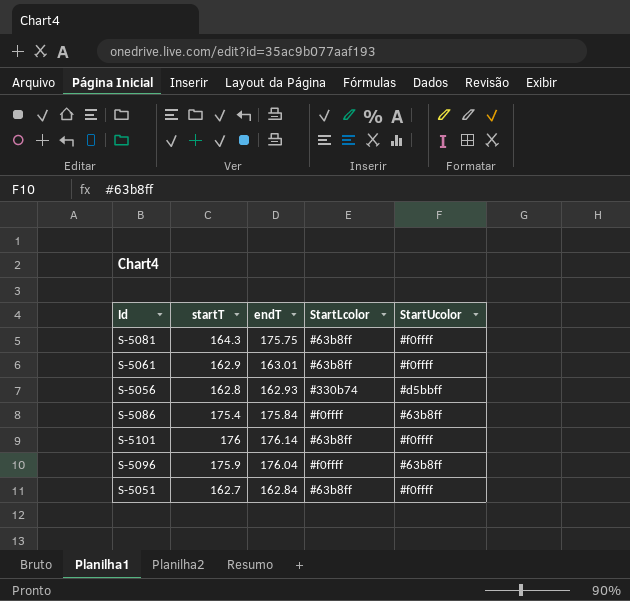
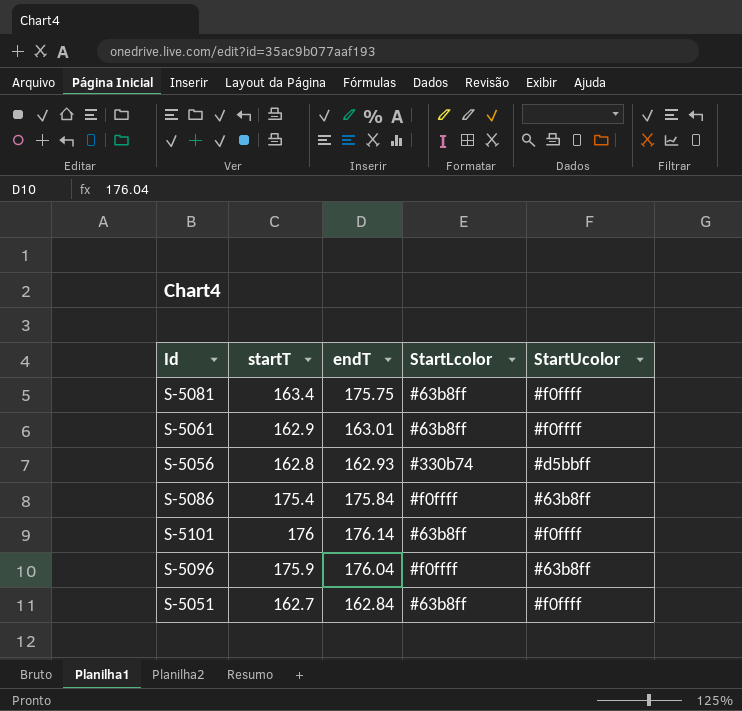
S-5081 | startT: 164.3 -> 163.4

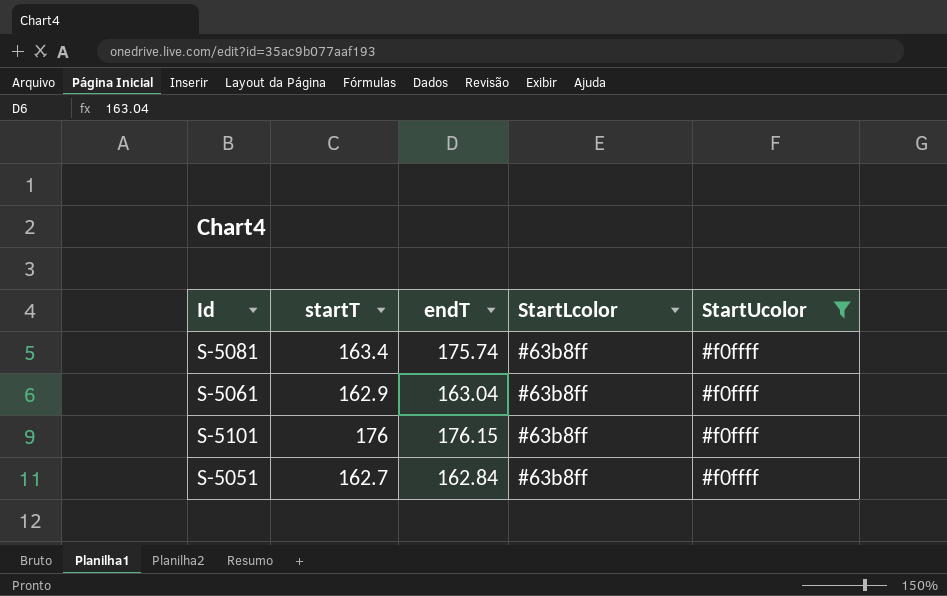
filter: none -> StartUcolor = #f0ffff
S-5081 | endT: 175.75 -> 175.74
S-5061 | endT: 163.01 -> 163.04
S-5101 | endT: 176.14 -> 176.15

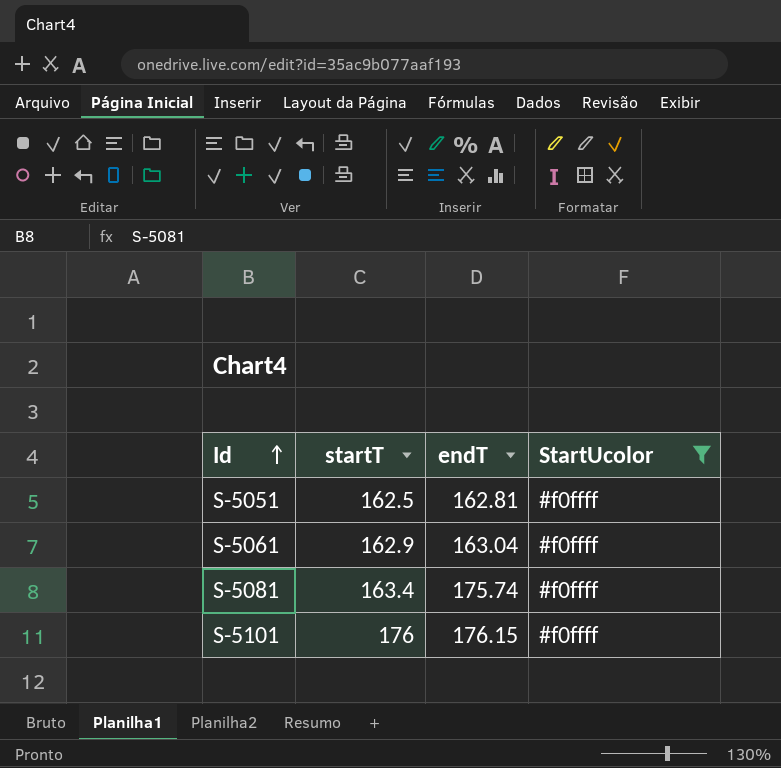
row order: none -> Id ascending
column StartLcolor | position: 4 -> none
S-5051 | startT: 162.7 -> 162.5
S-5051 | endT: 162.84 -> 162.81

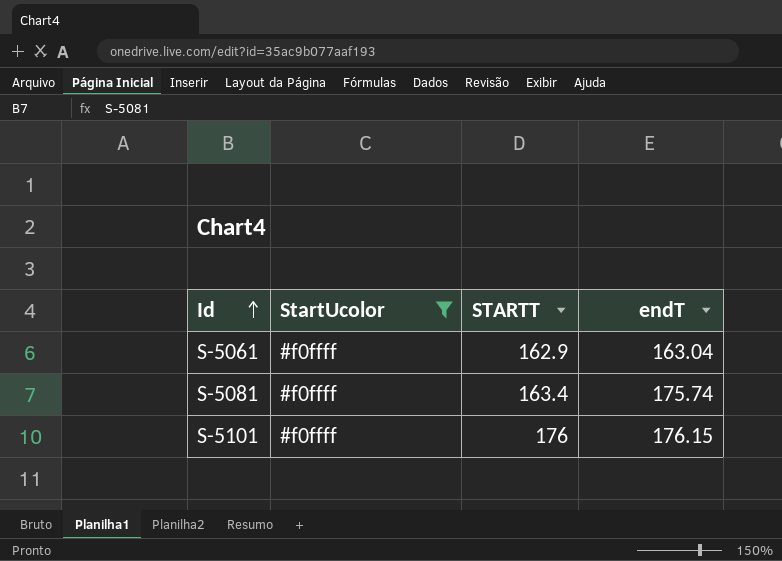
column StartUcolor | position: 4 -> 2
column name: startT -> STARTT
row S-5051: 162.5 | 162.81 | #f0ffff -> none

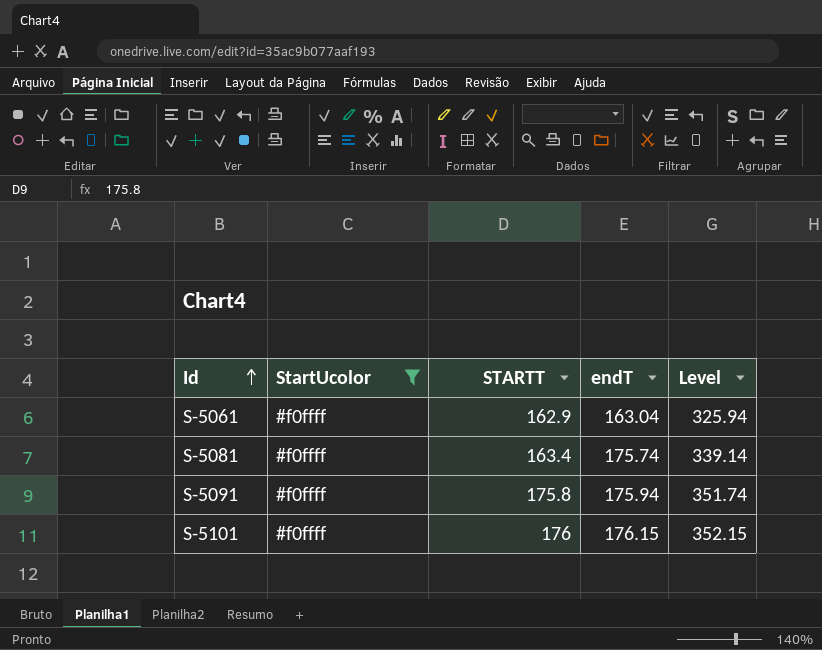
column Level | formula: none -> [STARTT] + [endT]
row S-5091: none -> #f0ffff | 175.8 | 175.94 | 351.74

